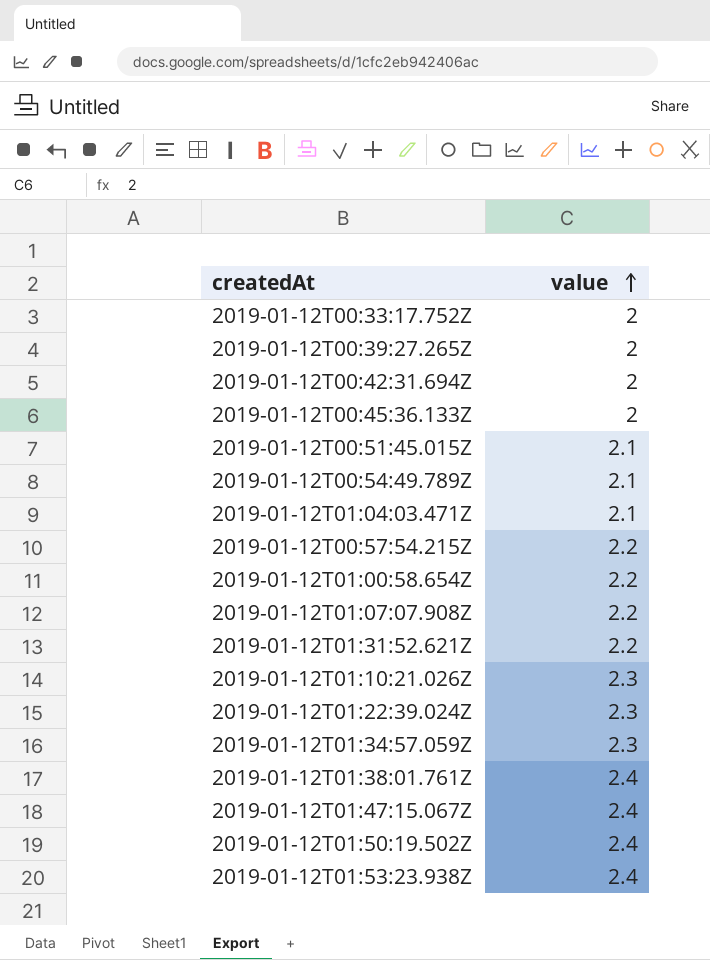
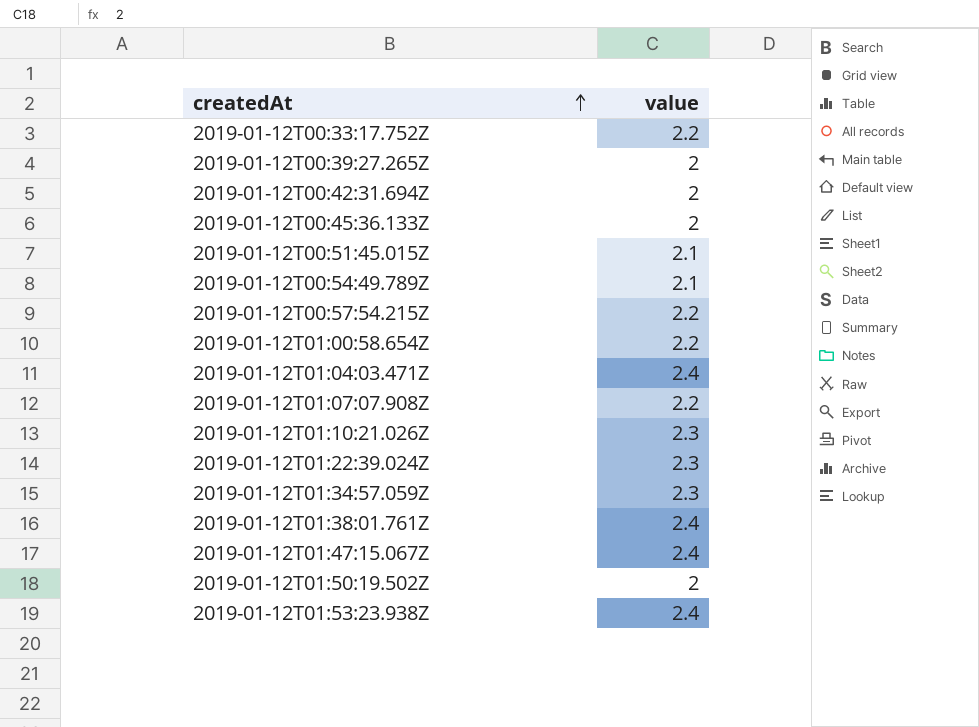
row order: value ascending -> createdAt ascending
row 2019-01-12T01:31:52.621Z: 2.2 -> none
2019-01-12T00:33:17.752Z | value: 2 -> 2.2
2019-01-12T01:04:03.471Z | value: 2.1 -> 2.4
2019-01-12T01:50:19.502Z | value: 2.4 -> 2

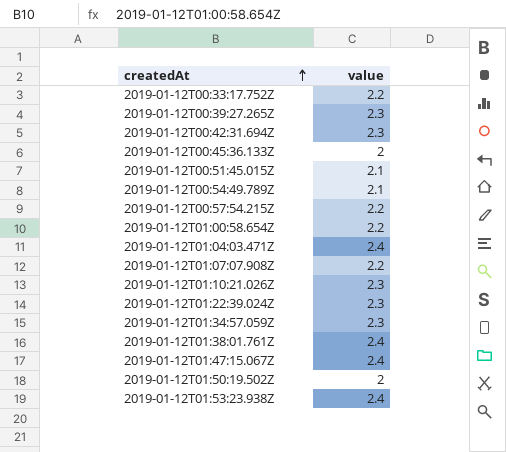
2019-01-12T00:39:27.265Z | value: 2 -> 2.3
2019-01-12T00:42:31.694Z | value: 2 -> 2.3

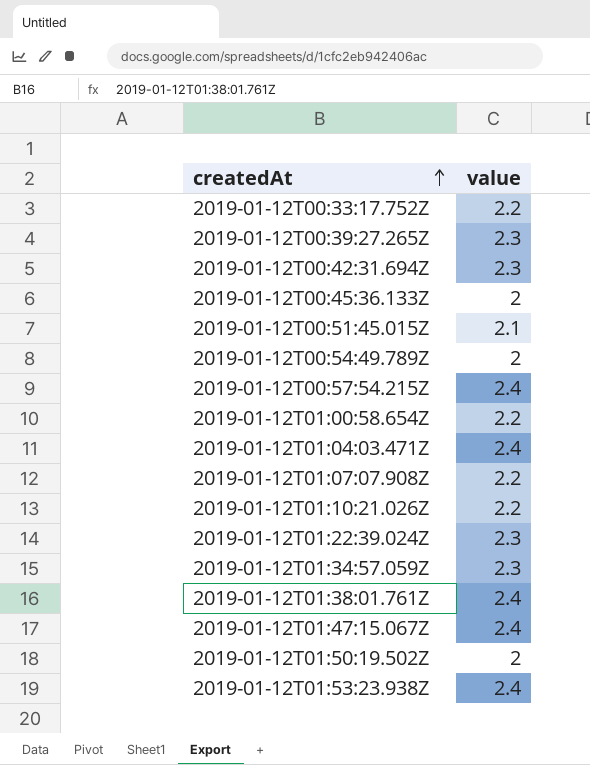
2019-01-12T00:54:49.789Z | value: 2.1 -> 2
2019-01-12T00:57:54.215Z | value: 2.2 -> 2.4
2019-01-12T01:10:21.026Z | value: 2.3 -> 2.2

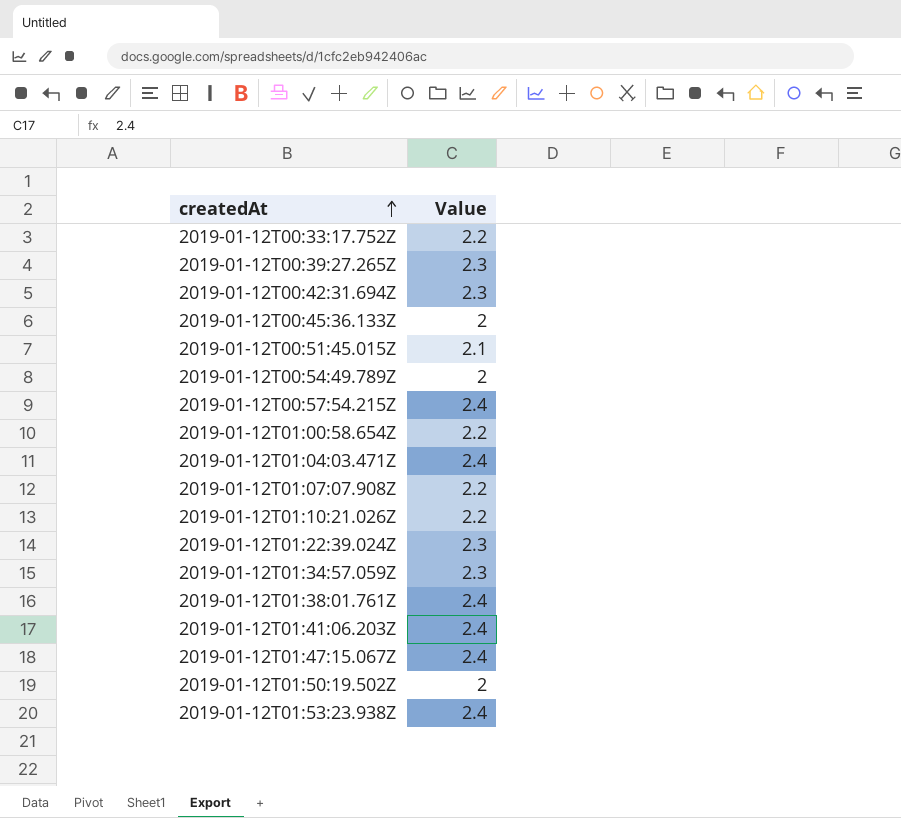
column name: value -> Value
row 2019-01-12T01:41:06.203Z: none -> 2.4

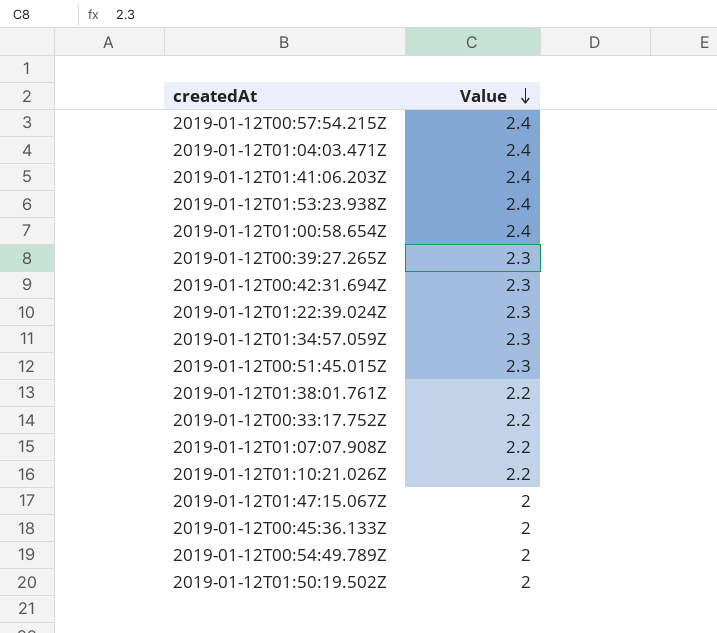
row order: createdAt ascending -> Value descending
2019-01-12T01:00:58.654Z | Value: 2.2 -> 2.4
2019-01-12T00:51:45.015Z | Value: 2.1 -> 2.3
2019-01-12T01:38:01.761Z | Value: 2.4 -> 2.2
2019-01-12T01:47:15.067Z | Value: 2.4 -> 2

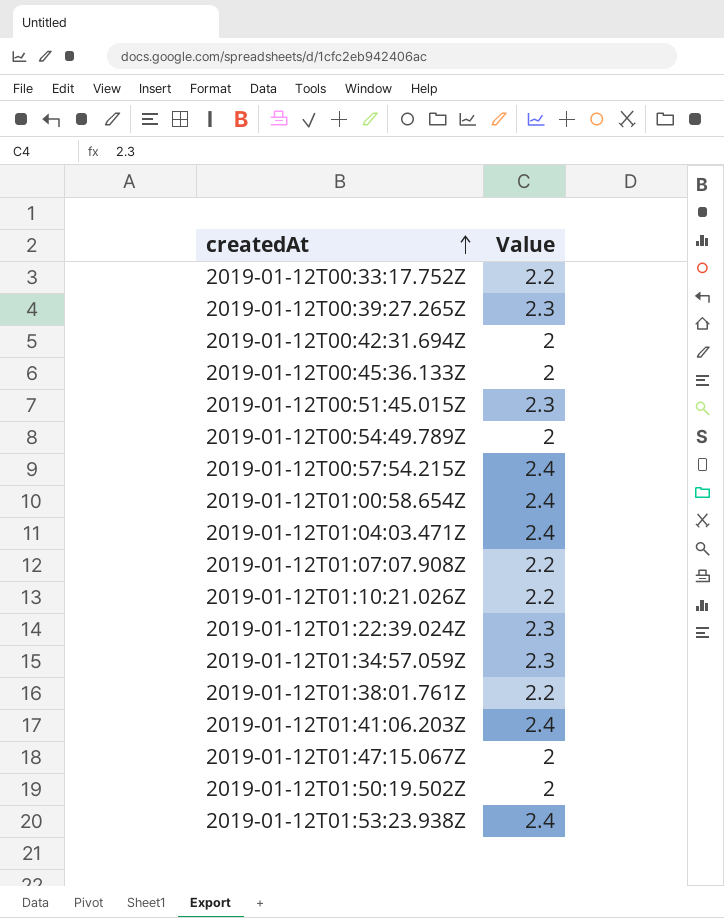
row order: Value descending -> createdAt ascending
2019-01-12T00:42:31.694Z | Value: 2.3 -> 2

